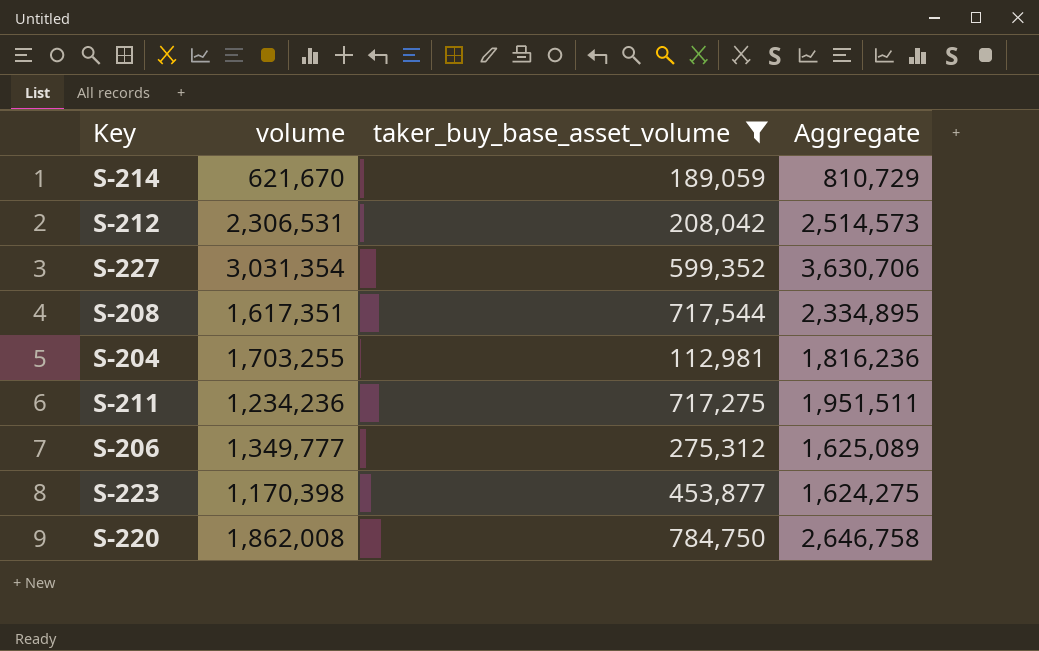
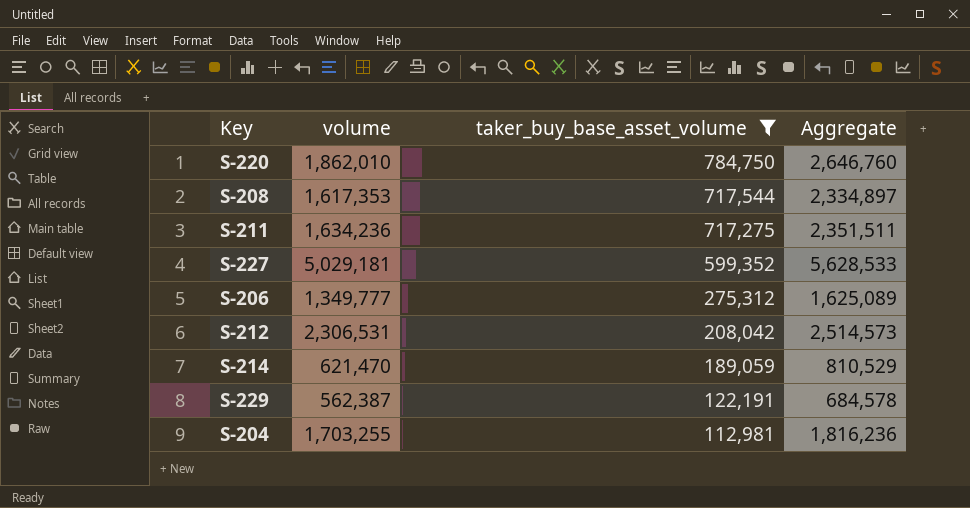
row order: none -> taker_buy_base_asset_volume descending
row S-223: 1,170,398 | 453,877 | 1,624,275 -> none
S-220 | volume: 1,862,008 -> 1,862,010
S-220 | Aggregate: 2,646,758 -> 2,646,760
S-208 | volume: 1,617,351 -> 1,617,353
S-208 | Aggregate: 2,334,895 -> 2,334,897
S-211 | volume: 1,234,236 -> 1,634,236
S-211 | Aggregate: 1,951,511 -> 2,351,511
S-227 | volume: 3,031,354 -> 5,029,181
S-227 | Aggregate: 3,630,706 -> 5,628,533
S-214 | volume: 621,670 -> 621,470
S-214 | Aggregate: 810,729 -> 810,529
row S-229: none -> 562,387 | 122,191 | 684,578

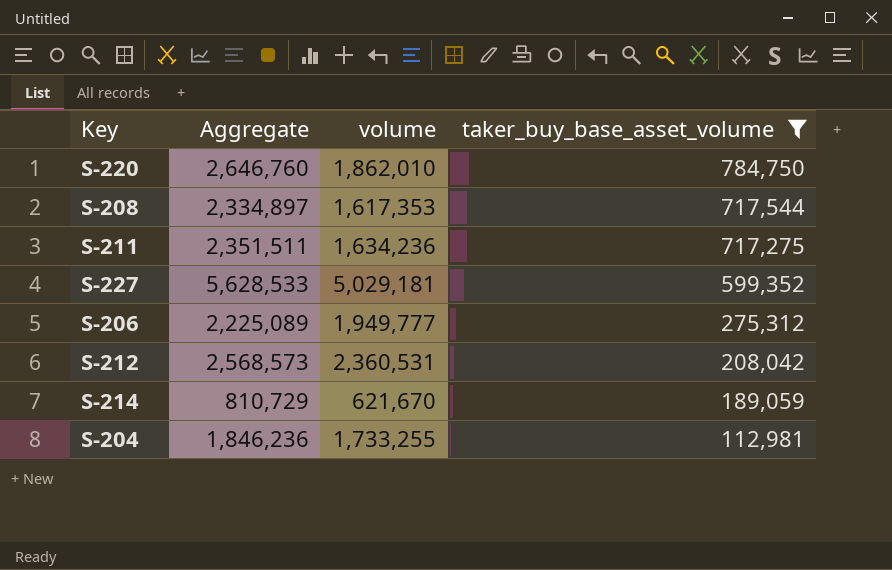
column Aggregate | position: 4 -> 2
row S-229: 562,387 | 122,191 | 684,578 -> none
S-206 | Aggregate: 1,625,089 -> 2,225,089
S-206 | volume: 1,349,777 -> 1,949,777
S-212 | Aggregate: 2,514,573 -> 2,568,573
S-212 | volume: 2,306,531 -> 2,360,531
S-214 | Aggregate: 810,529 -> 810,729
S-214 | volume: 621,470 -> 621,670
S-204 | Aggregate: 1,816,236 -> 1,846,236
S-204 | volume: 1,703,255 -> 1,733,255

